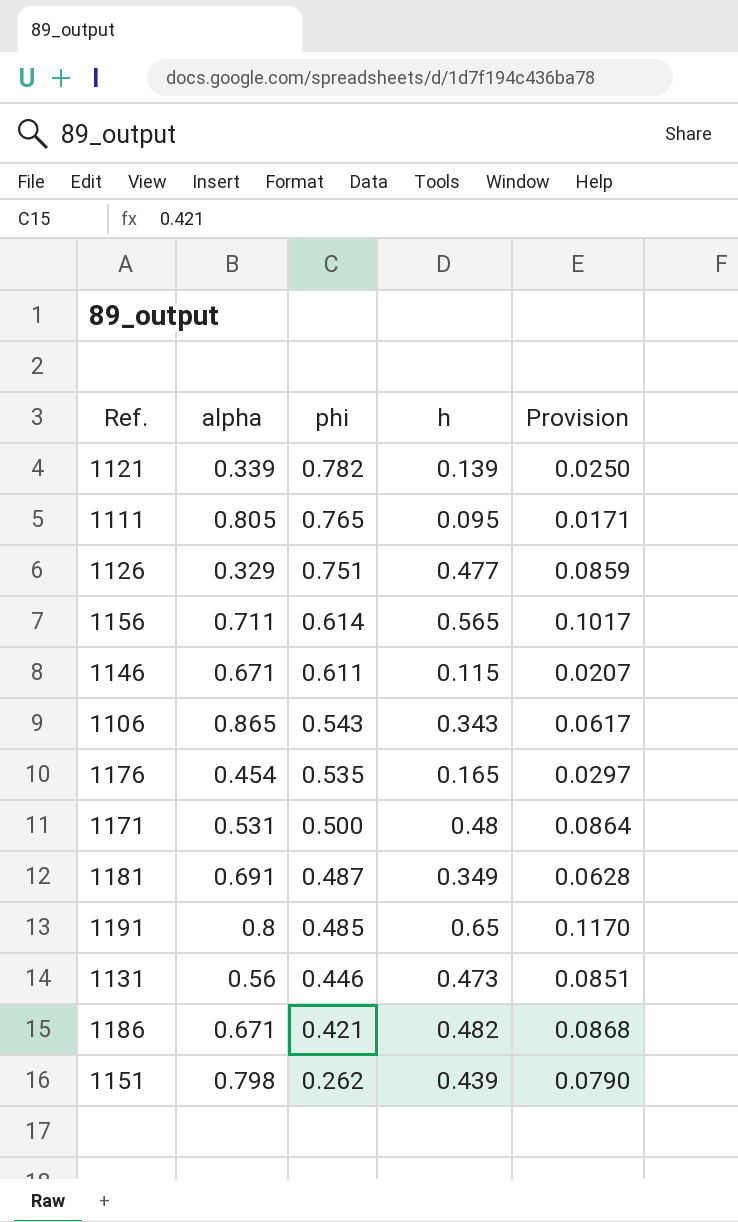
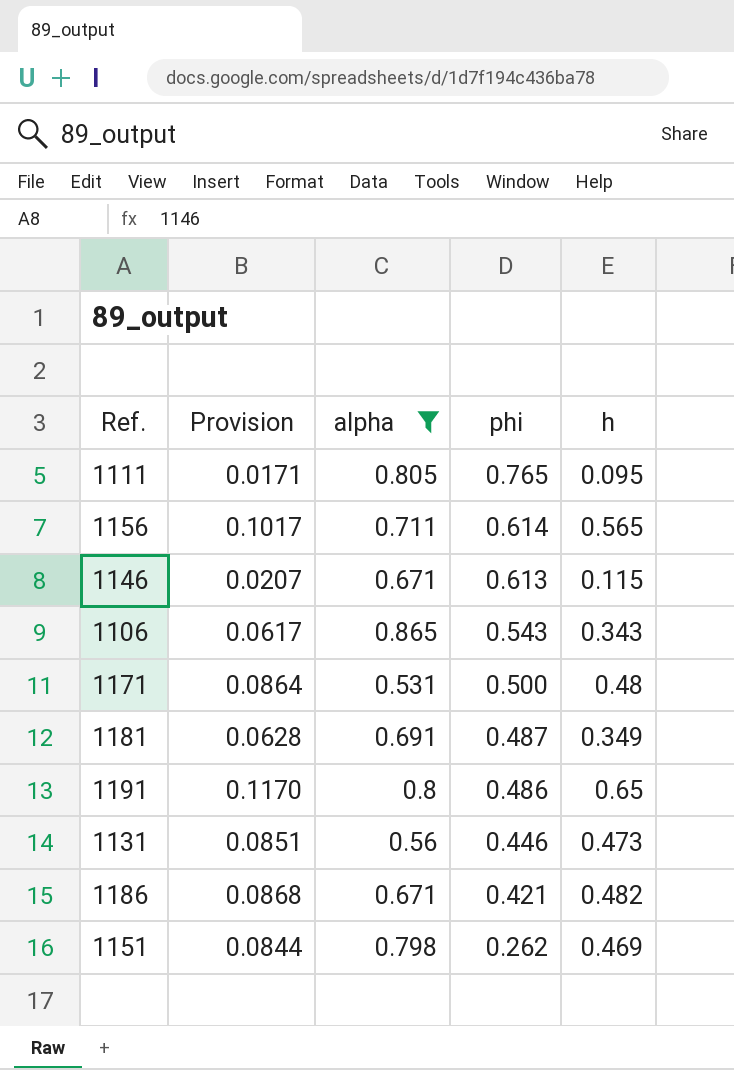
filter: none -> alpha >= 0.531
column Provision | position: 5 -> 2
1146 | phi: 0.611 -> 0.613
1191 | phi: 0.485 -> 0.486
1151 | Provision: 0.0790 -> 0.0844
1151 | h: 0.439 -> 0.469

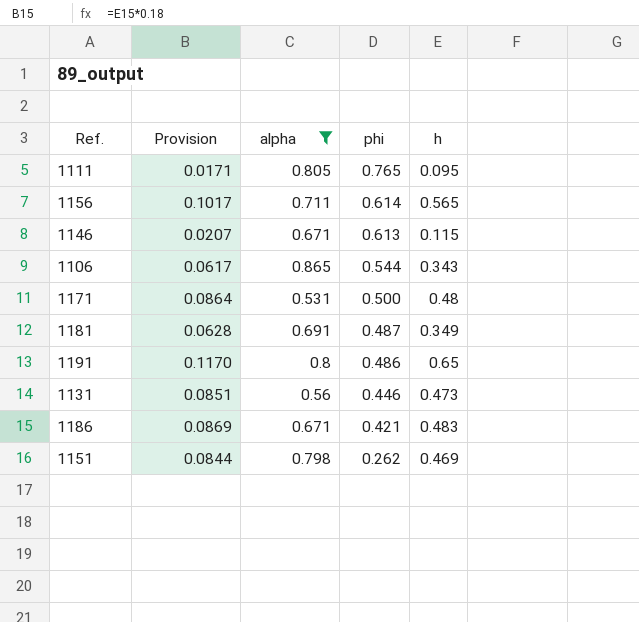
1106 | phi: 0.543 -> 0.544
1186 | Provision: 0.0868 -> 0.0869
1186 | h: 0.482 -> 0.483

